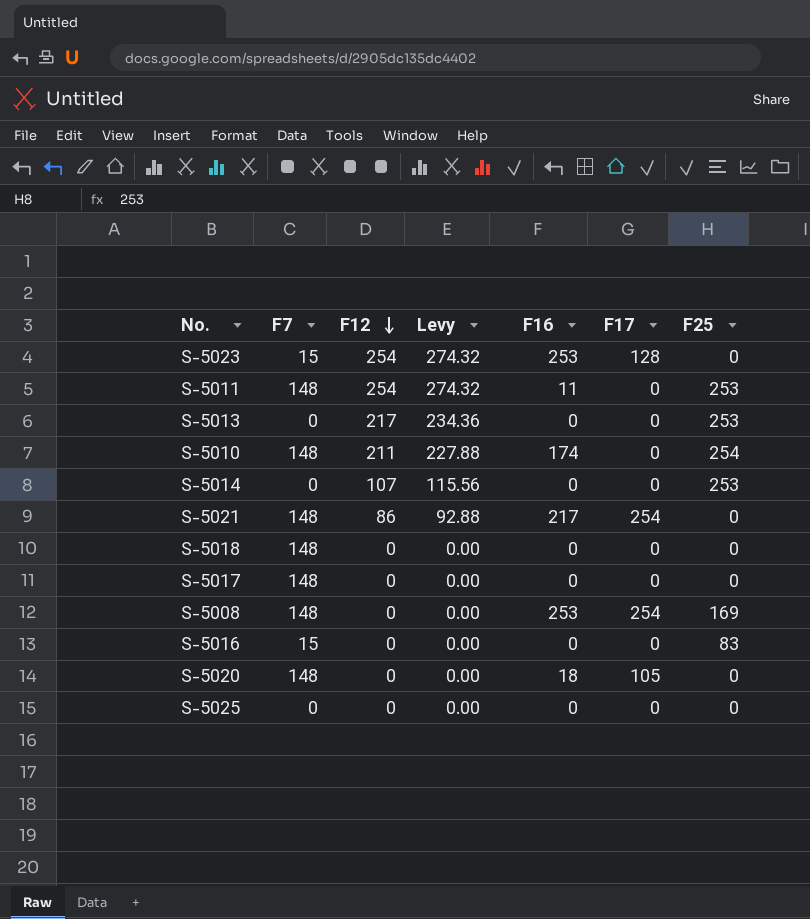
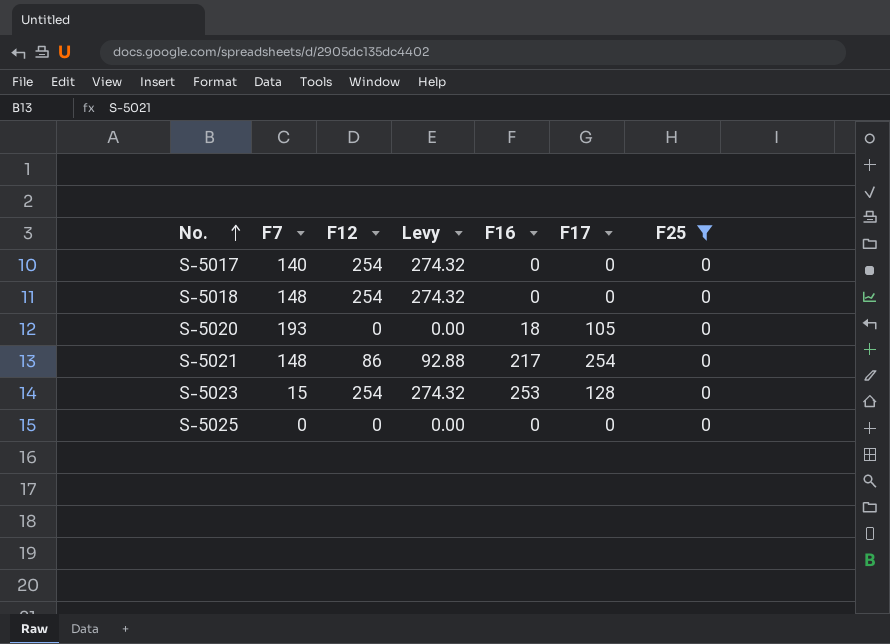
filter: none -> F25 = 0
row order: F12 descending -> No. ascending
S-5017 | F7: 148 -> 140
S-5017 | F12: 0 -> 254
S-5017 | Levy: 0.00 -> 274.32
S-5018 | F12: 0 -> 254
S-5018 | Levy: 0.00 -> 274.32
S-5020 | F7: 148 -> 193

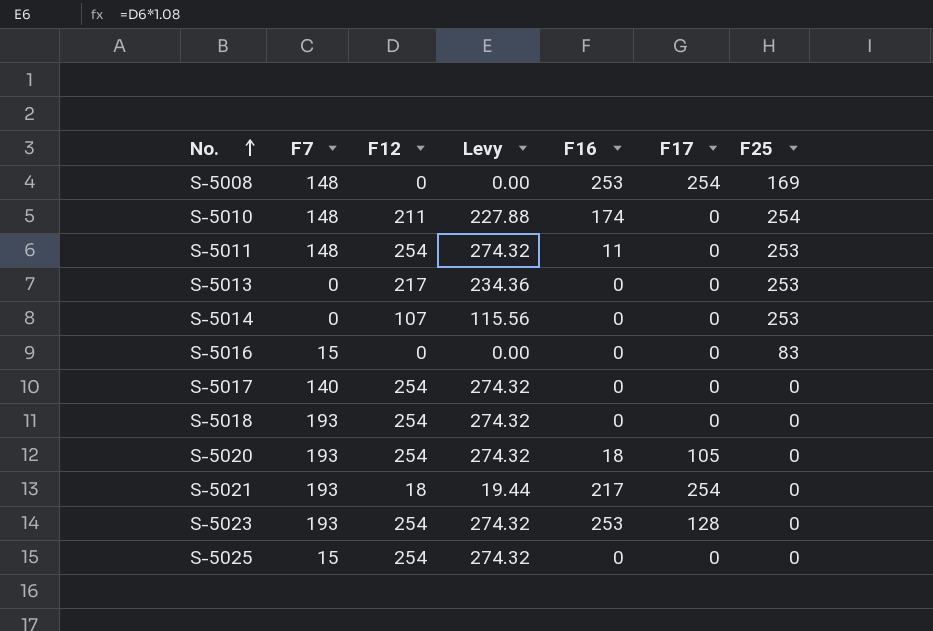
filter: F25 = 0 -> none
S-5018 | F7: 148 -> 193
S-5020 | F12: 0 -> 254
S-5020 | Levy: 0.00 -> 274.32
S-5021 | F7: 148 -> 193
S-5021 | F12: 86 -> 18
S-5021 | Levy: 92.88 -> 19.44
S-5023 | F7: 15 -> 193
S-5025 | F7: 0 -> 15
S-5025 | F12: 0 -> 254
S-5025 | Levy: 0.00 -> 274.32

